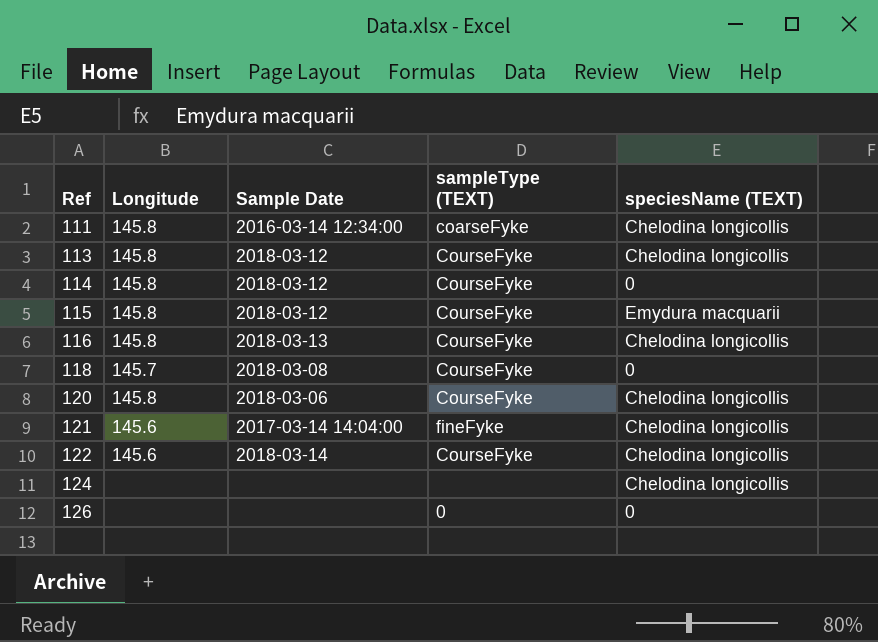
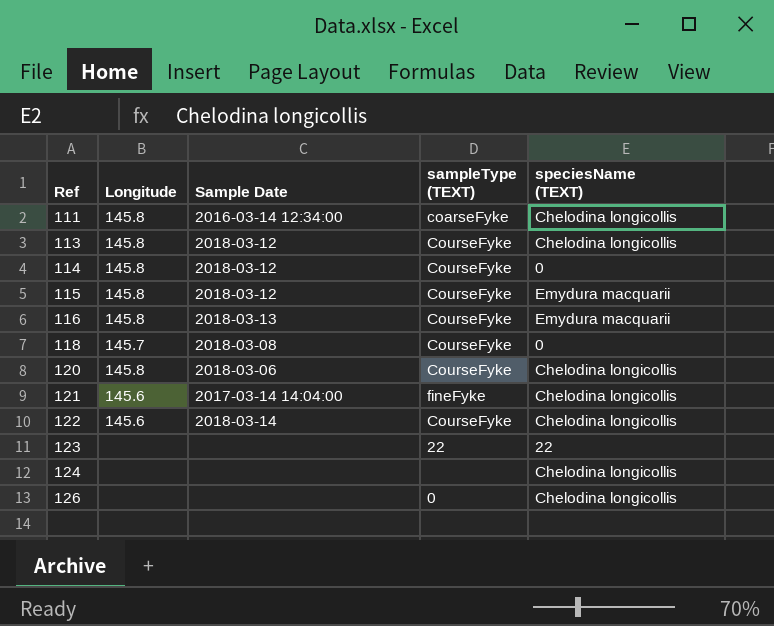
116 | speciesName (TEXT): Chelodina longicollis -> Emydura macquarii
row 123: none -> none | none | 22 | 22
126 | speciesName (TEXT): 0 -> Chelodina longicollis

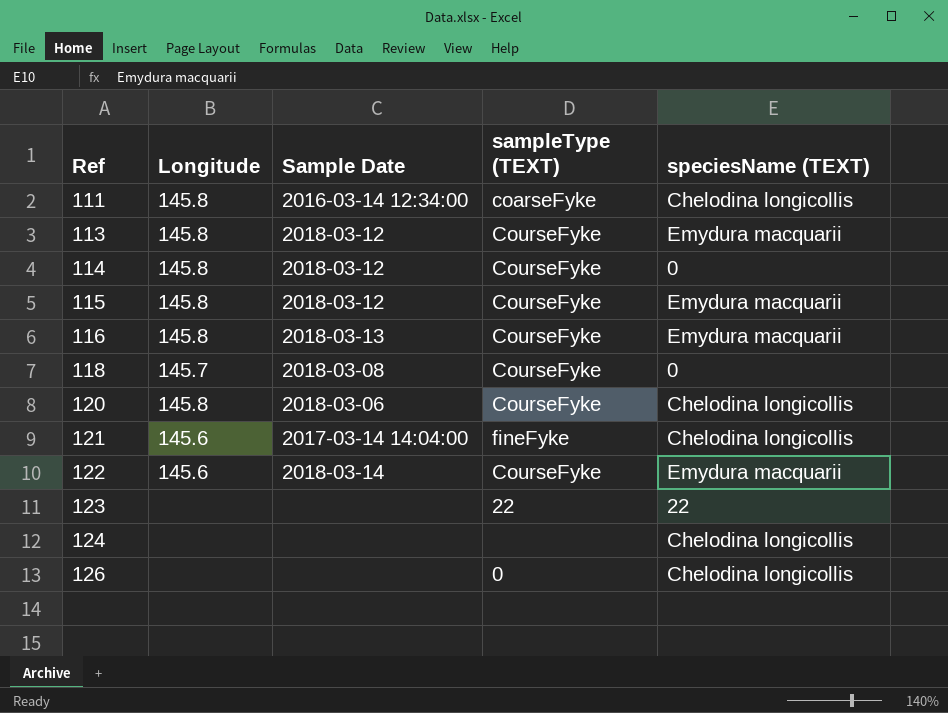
113 | speciesName (TEXT): Chelodina longicollis -> Emydura macquarii
122 | speciesName (TEXT): Chelodina longicollis -> Emydura macquarii

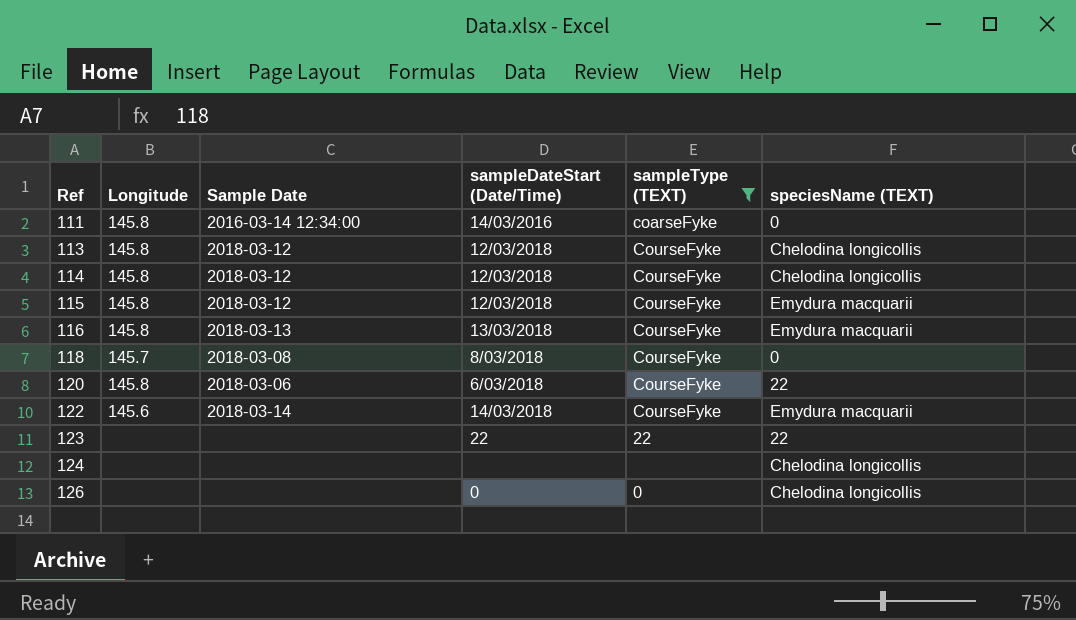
filter: none -> sampleType (TEXT) != fineFyke
column sampleDateStart (Date/Time) | position: none -> 4
111 | speciesName (TEXT): Chelodina longicollis -> 0
113 | speciesName (TEXT): Emydura macquarii -> Chelodina longicollis
114 | speciesName (TEXT): 0 -> Chelodina longicollis
120 | speciesName (TEXT): Chelodina longicollis -> 22

